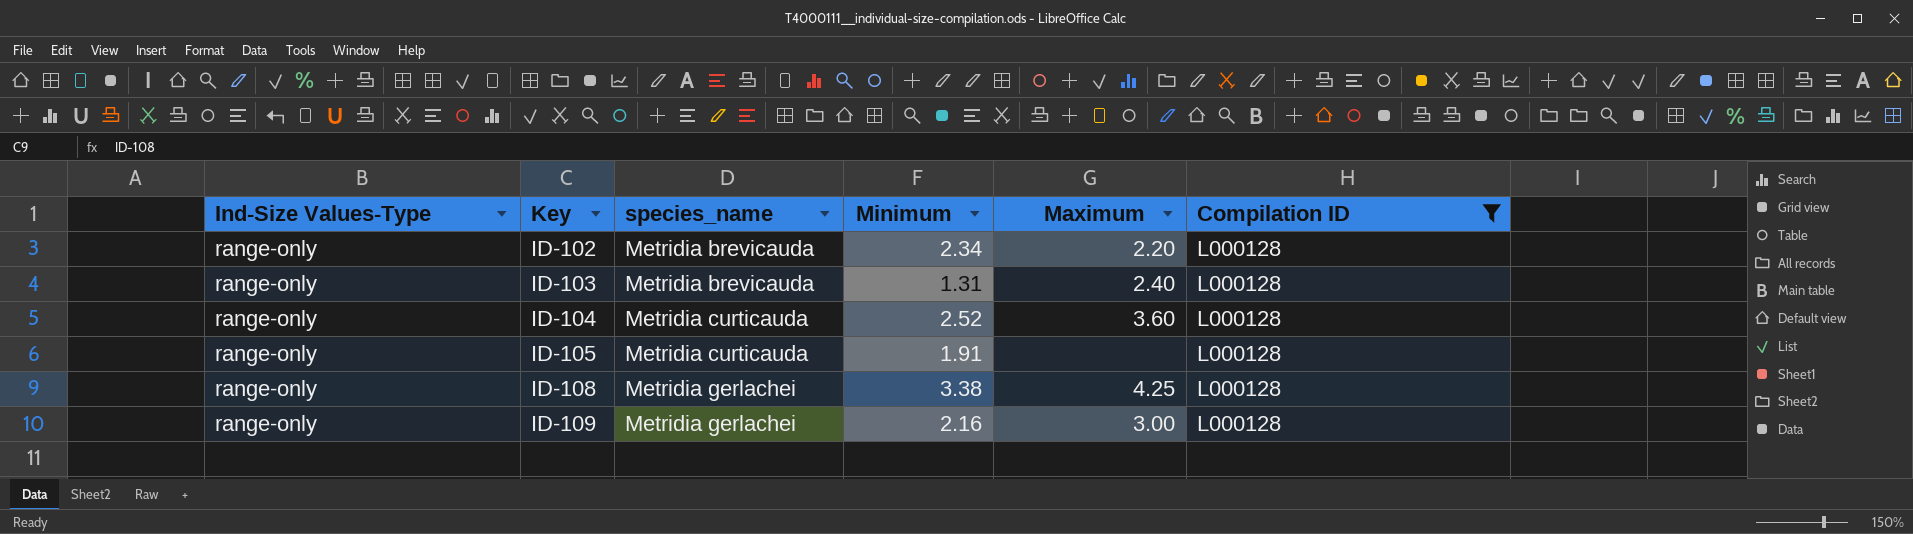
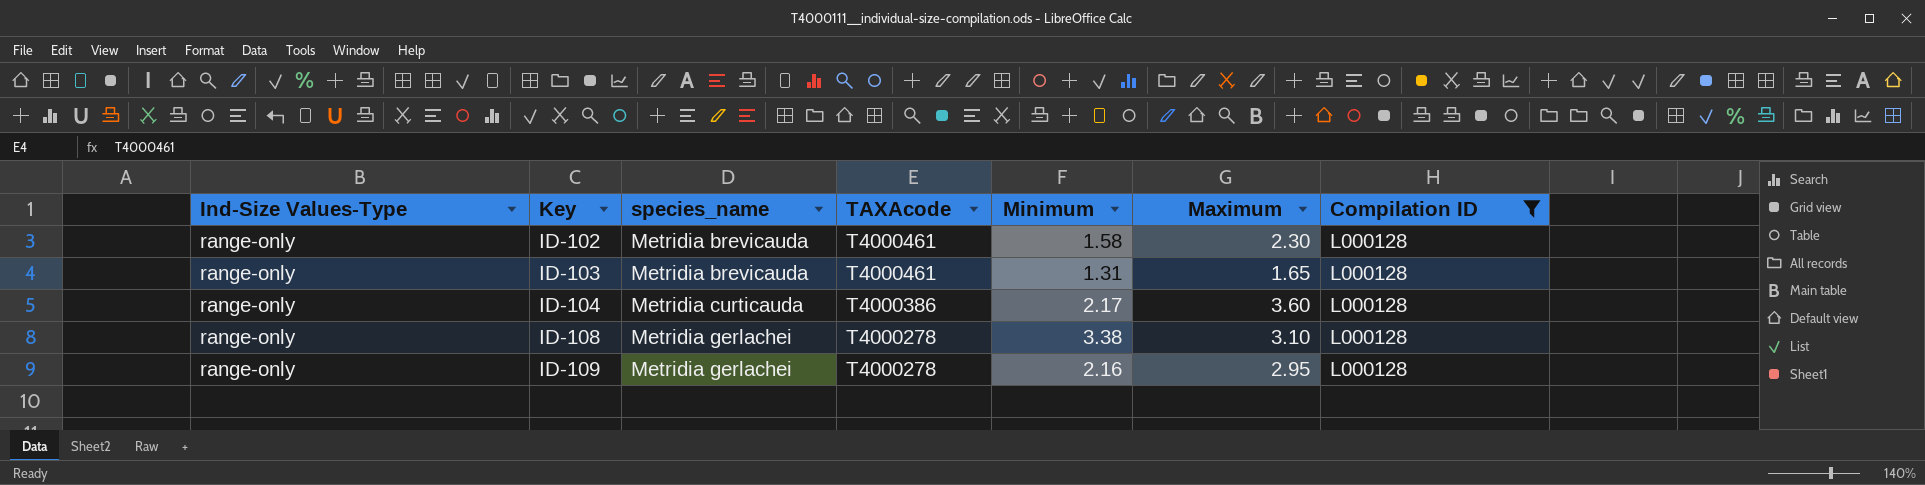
column TAXAcode | position: none -> 4
row ID-105: range-only | Metridia curticauda | 1.91 | none | L000128 -> none
ID-102 | Minimum: 2.34 -> 1.58
ID-102 | Maximum: 2.20 -> 2.30
ID-103 | Maximum: 2.40 -> 1.65
ID-104 | Minimum: 2.52 -> 2.17
ID-108 | Maximum: 4.25 -> 3.10
ID-109 | Maximum: 3.00 -> 2.95

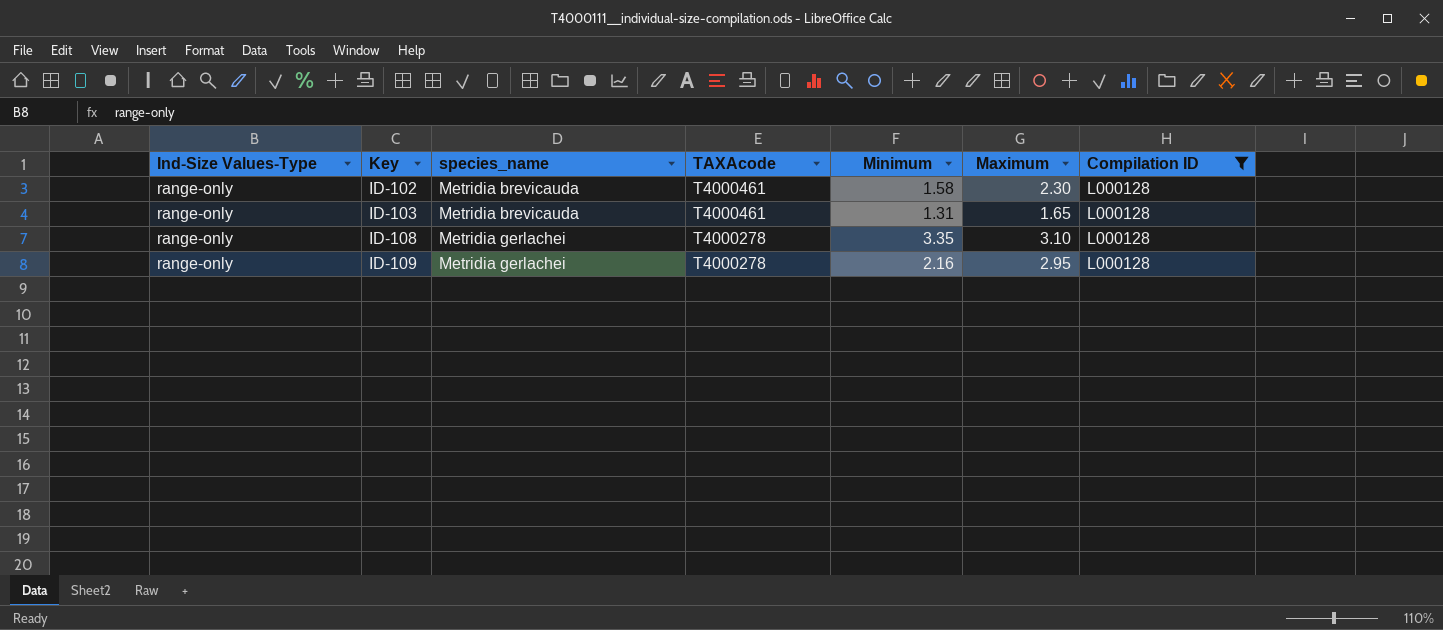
row ID-104: range-only | Metridia curticauda | T4000386 | 2.17 | 3.60 | L000128 -> none
ID-108 | Minimum: 3.38 -> 3.35

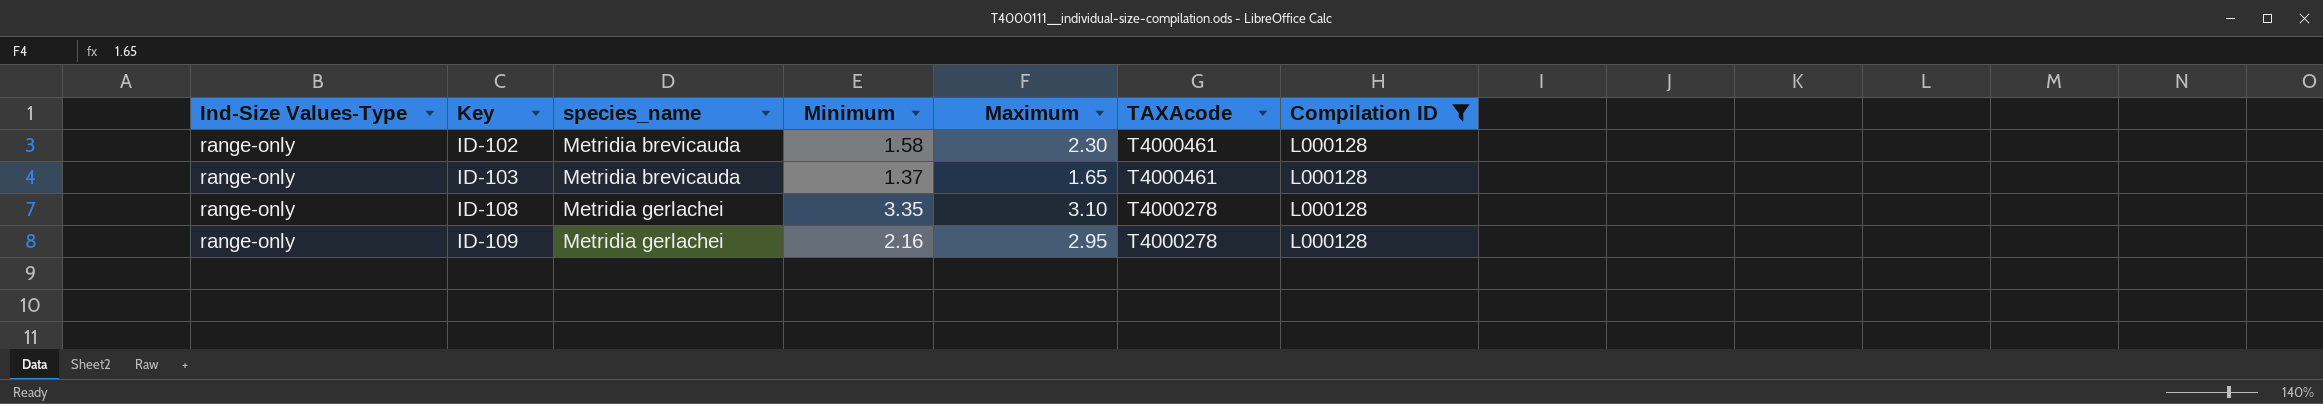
column TAXAcode | position: 4 -> 6
ID-103 | Minimum: 1.31 -> 1.37

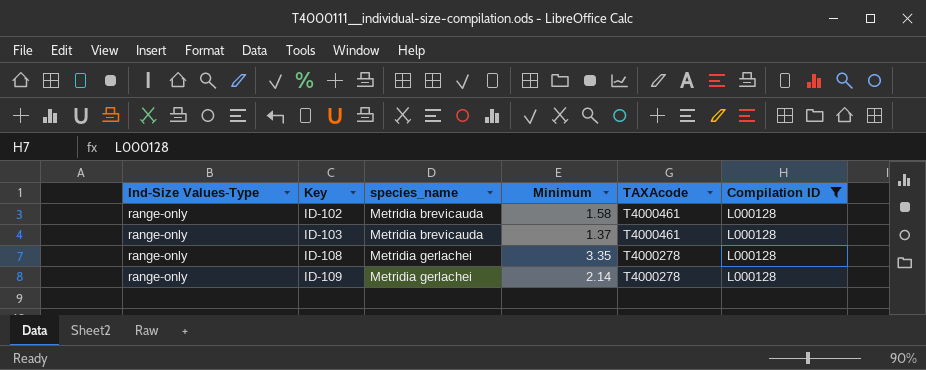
column Maximum | position: 5 -> none
ID-109 | Minimum: 2.16 -> 2.14

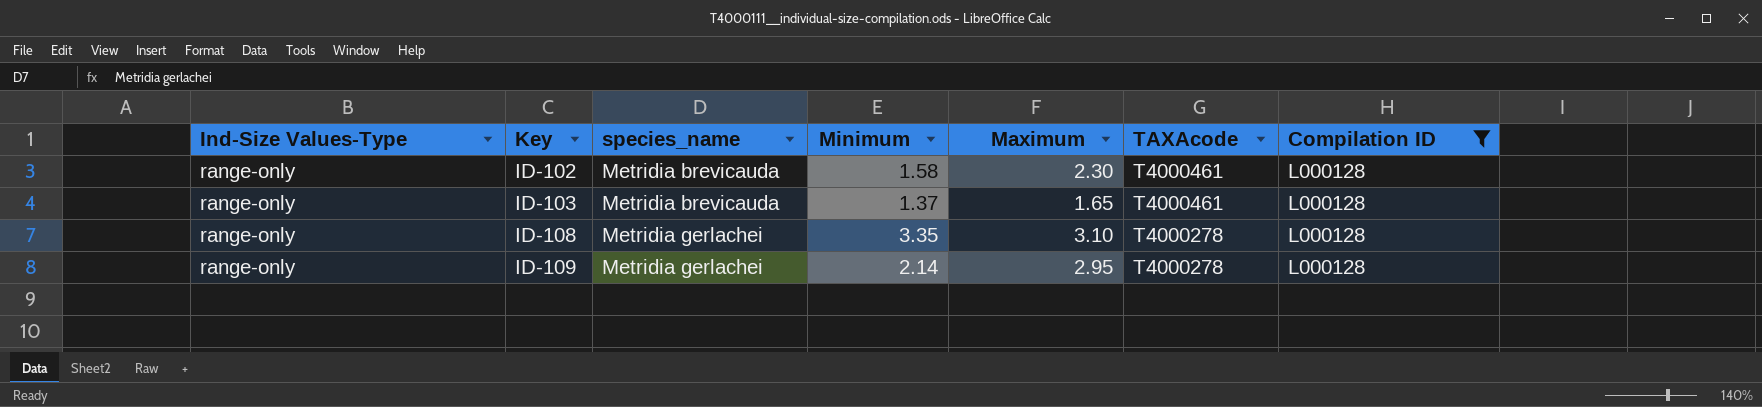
column Maximum | position: none -> 5

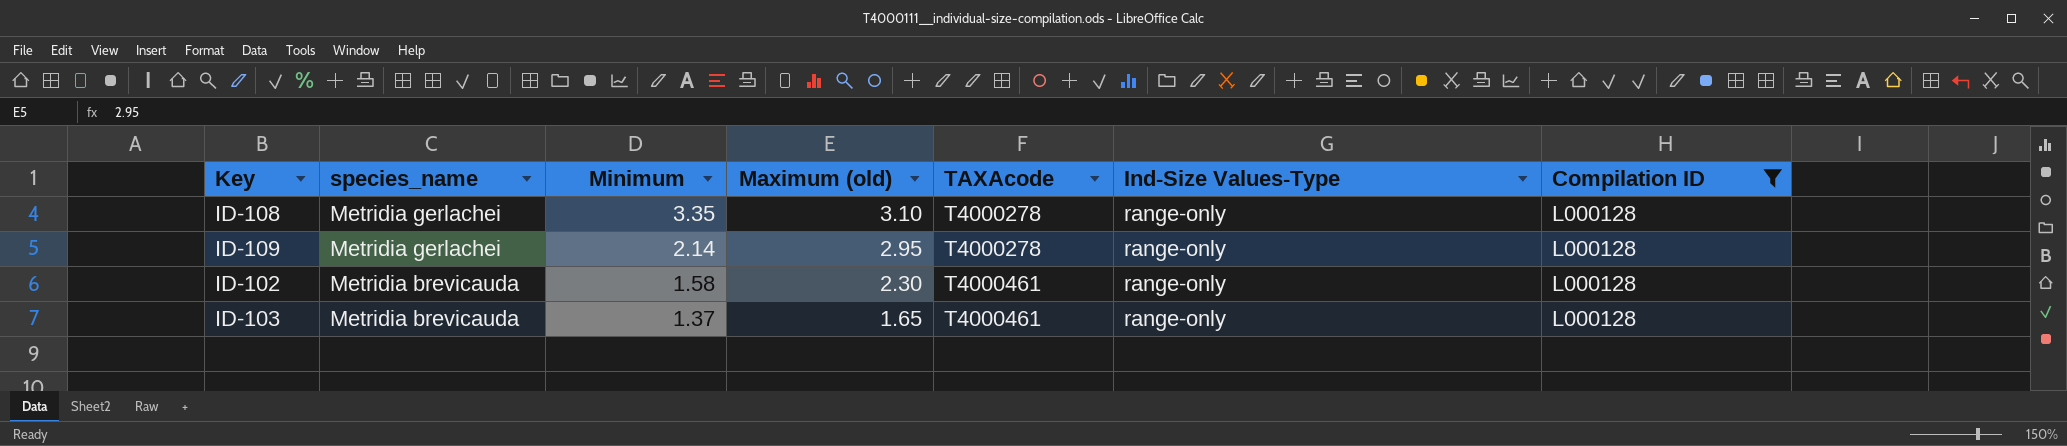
row order: Key ascending -> species_name descending
column name: Maximum -> Maximum (old)
column Ind-Size Values-Type | position: 1 -> 6

